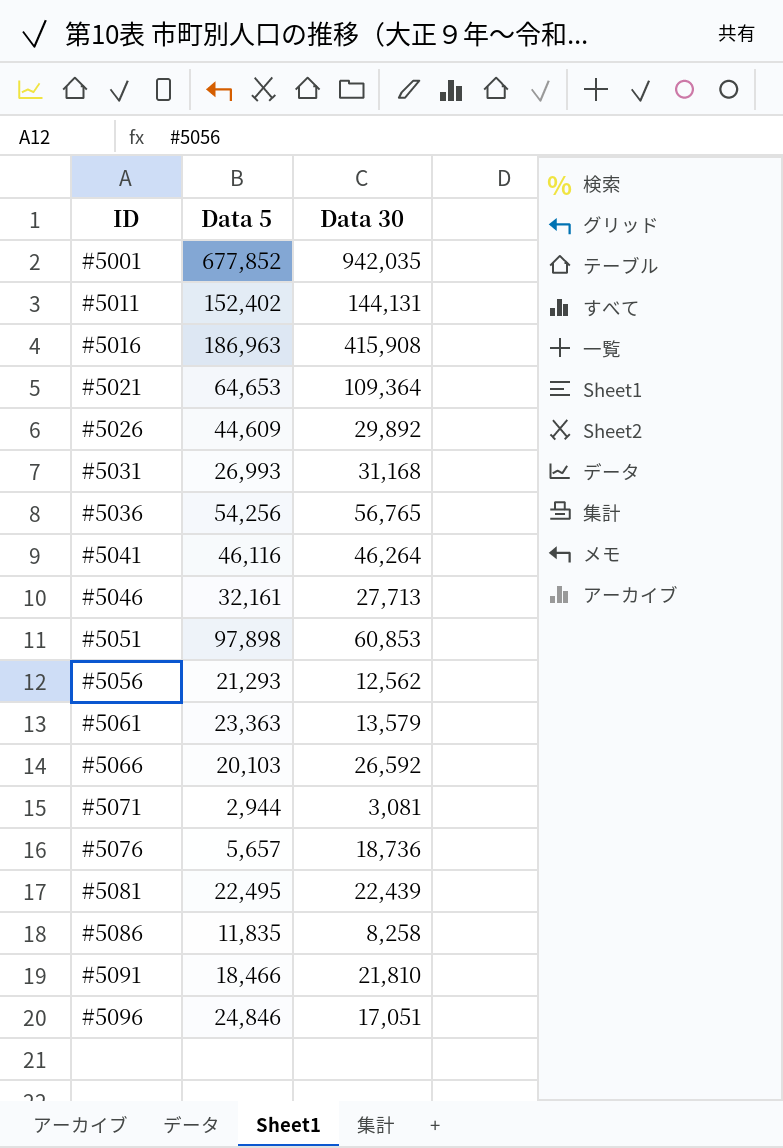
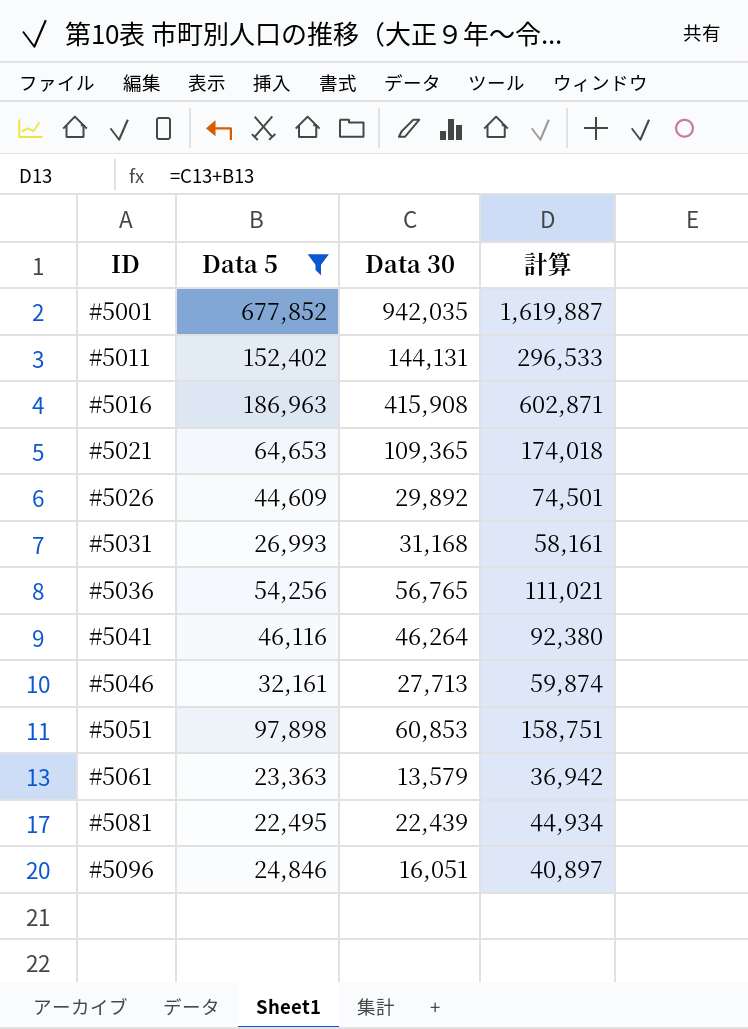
filter: none -> Data 5 >= 22,495
column 計算 | formula: none -> [Data 5] + [Data 30]
#5021 | Data 30: 109,364 -> 109,365
#5096 | Data 30: 17,051 -> 16,051

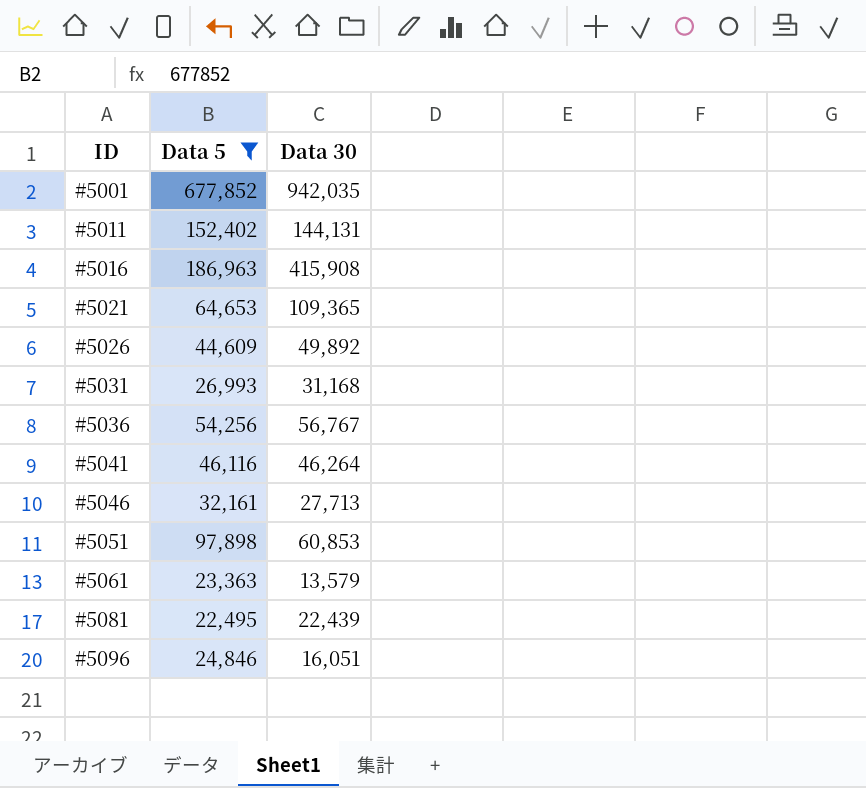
column 計算 | formula: [Data 5] + [Data 30] -> none
#5026 | Data 30: 29,892 -> 49,892
#5036 | Data 30: 56,765 -> 56,767

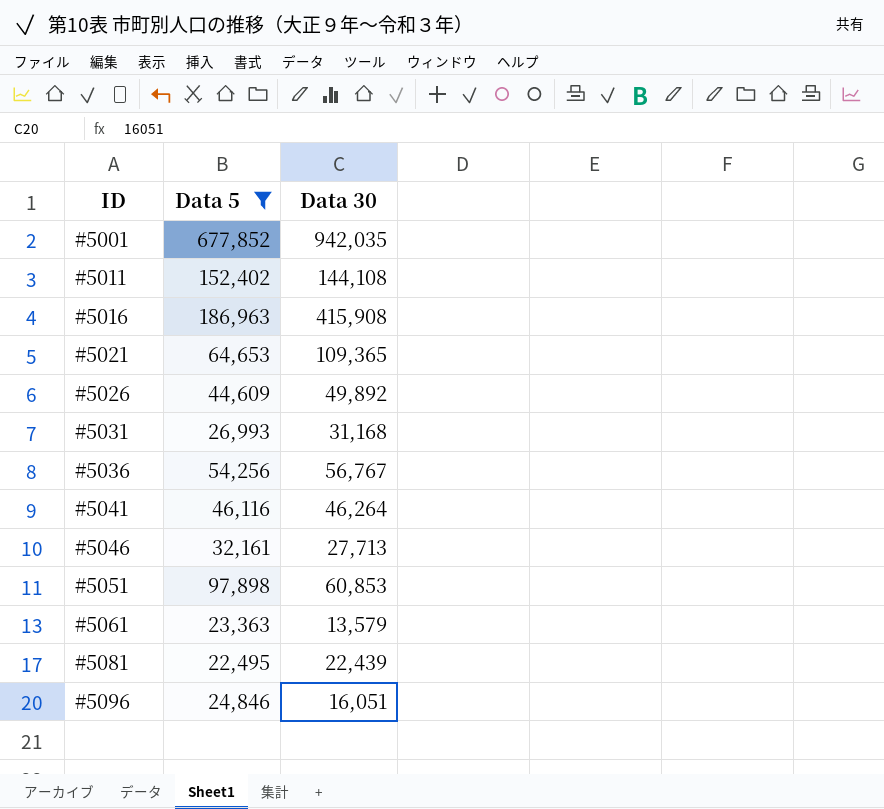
#5011 | Data 30: 144,131 -> 144,108

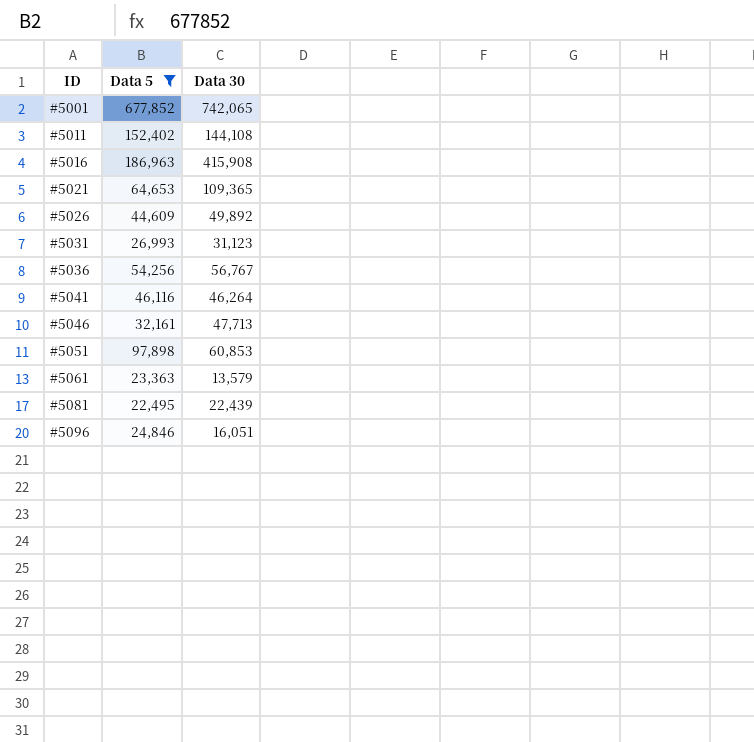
#5001 | Data 30: 942,035 -> 742,065
#5031 | Data 30: 31,168 -> 31,123
#5046 | Data 30: 27,713 -> 47,713

